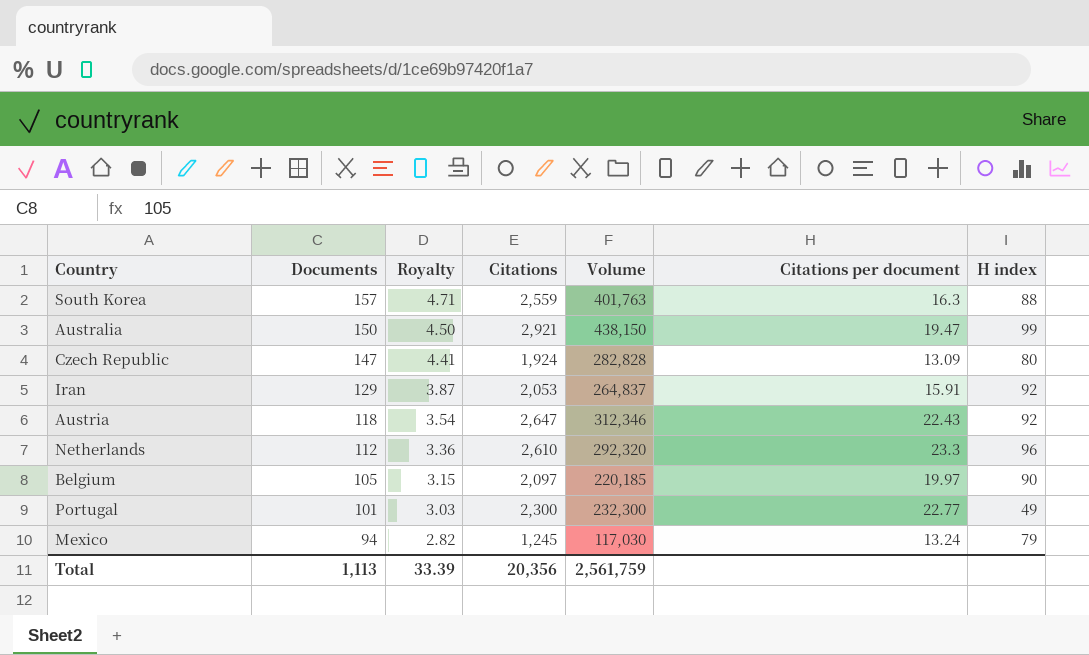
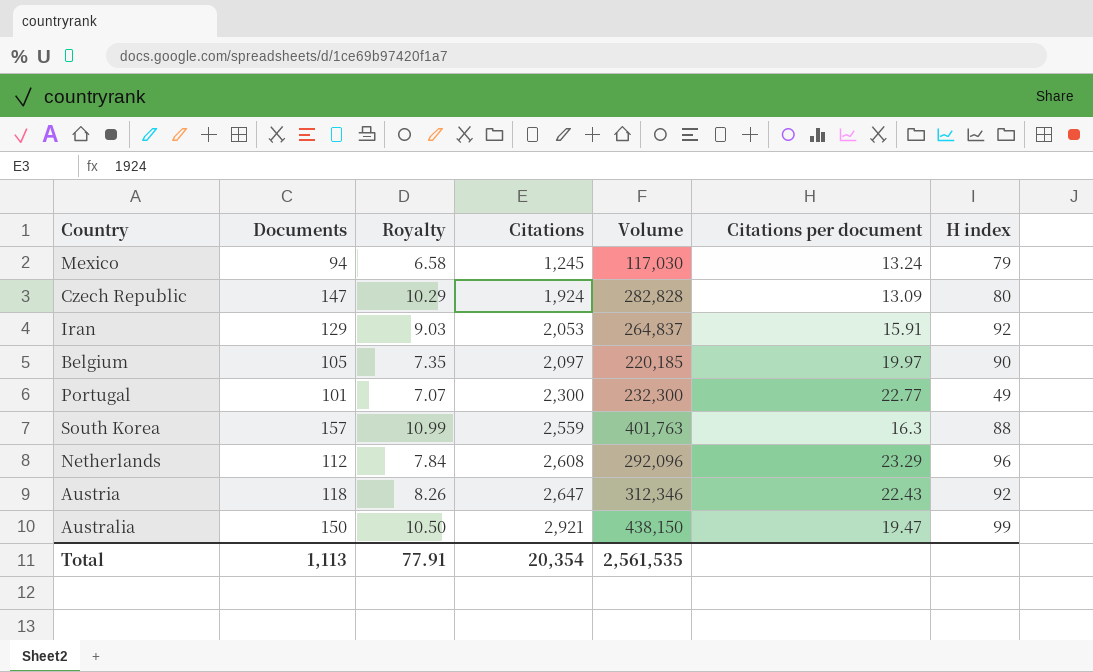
row order: Documents descending -> Citations ascending
column Royalty | formula: [Documents] * 0.03 -> [Documents] * 0.07
Netherlands | Citations: 2,610 -> 2,608
Netherlands | Volume: 292,320 -> 292,096
Netherlands | Citations per document: 23.3 -> 23.29
Total | Royalty: 33.39 -> 77.91
Total | Citations: 20,356 -> 20,354
Total | Volume: 2,561,759 -> 2,561,535

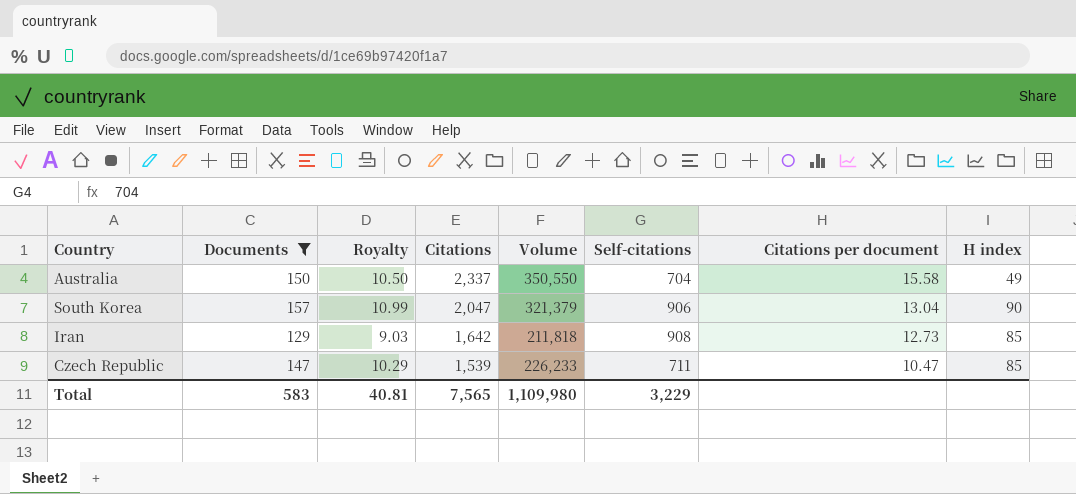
filter: none -> Documents >= 129
row order: Citations ascending -> Citations descending
column Self-citations | position: none -> 6
Australia | Citations: 2,921 -> 2,337
Australia | Volume: 438,150 -> 350,550
Australia | Citations per document: 19.47 -> 15.58
Australia | H index: 99 -> 49
South Korea | Citations: 2,559 -> 2,047
South Korea | Volume: 401,763 -> 321,379
South Korea | Citations per document: 16.3 -> 13.04
South Korea | H index: 88 -> 90
Iran | Citations: 2,053 -> 1,642
Iran | Volume: 264,837 -> 211,818
Iran | Citations per document: 15.91 -> 12.73
Iran | H index: 92 -> 85
Czech Republic | Citations: 1,924 -> 1,539
Czech Republic | Volume: 282,828 -> 226,233
Czech Republic | Citations per document: 13.09 -> 10.47
Czech Republic | H index: 80 -> 85
Total | Documents: 1,113 -> 583
Total | Royalty: 77.91 -> 40.81
Total | Citations: 20,354 -> 7,565
Total | Volume: 2,561,535 -> 1,109,980

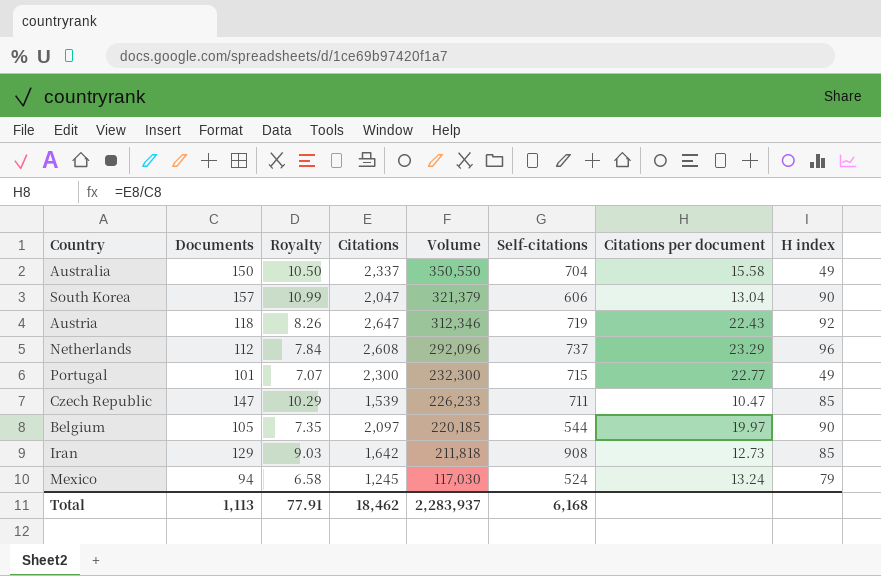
filter: Documents >= 129 -> none
row order: Citations descending -> Volume descending
South Korea | Self-citations: 906 -> 606
Total | Documents: 583 -> 1,113
Total | Royalty: 40.81 -> 77.91
Total | Citations: 7,565 -> 18,462
Total | Volume: 1,109,980 -> 2,283,937
Total | Self-citations: 3,229 -> 6,168

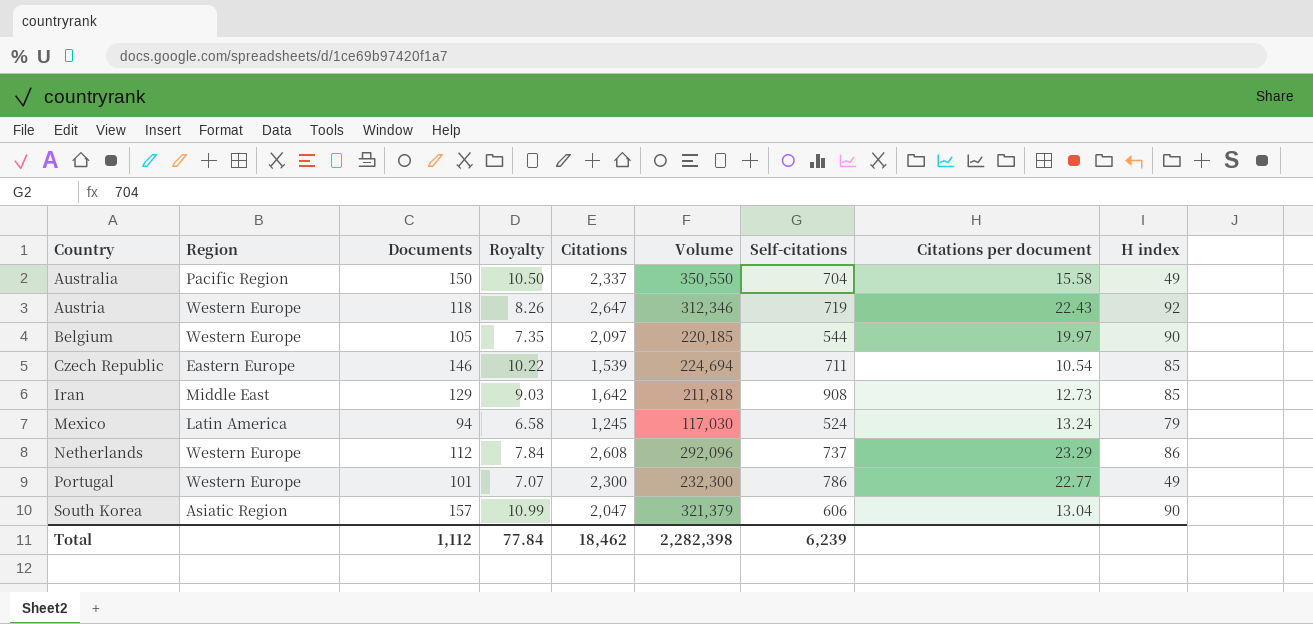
row order: Volume descending -> Country ascending
column Region | position: none -> 2
Czech Republic | Documents: 147 -> 146
Czech Republic | Royalty: 10.29 -> 10.22
Czech Republic | Volume: 226,233 -> 224,694
Czech Republic | Citations per document: 10.47 -> 10.54
Netherlands | H index: 96 -> 86
Portugal | Self-citations: 715 -> 786
Total | Documents: 1,113 -> 1,112
Total | Royalty: 77.91 -> 77.84
Total | Volume: 2,283,937 -> 2,282,398
Total | Self-citations: 6,168 -> 6,239

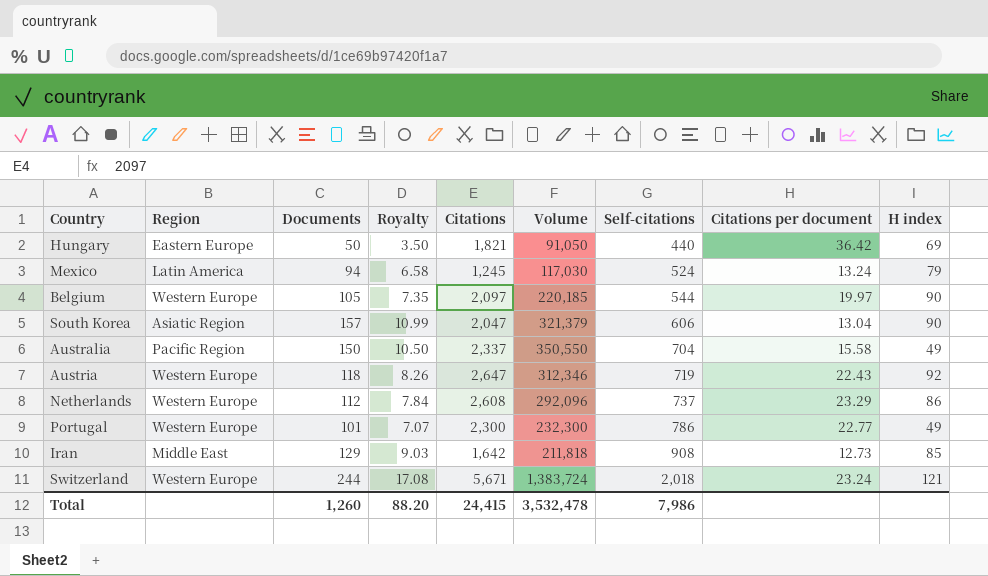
row order: Country ascending -> Self-citations ascending
row Czech Republic: Eastern Europe | 146 | 10.22 | 1,539 | 224,694 | 711 | 10.54 | 85 -> none
row Hungary: none -> Eastern Europe | 50 | 3.50 | 1,821 | 91,050 | 440 | 36.42 | 69
row Switzerland: none -> Western Europe | 244 | 17.08 | 5,671 | 1,383,724 | 2,018 | 23.24 | 121
Total | Documents: 1,112 -> 1,260
Total | Royalty: 77.84 -> 88.20
Total | Citations: 18,462 -> 24,415
Total | Volume: 2,282,398 -> 3,532,478
Total | Self-citations: 6,239 -> 7,986

